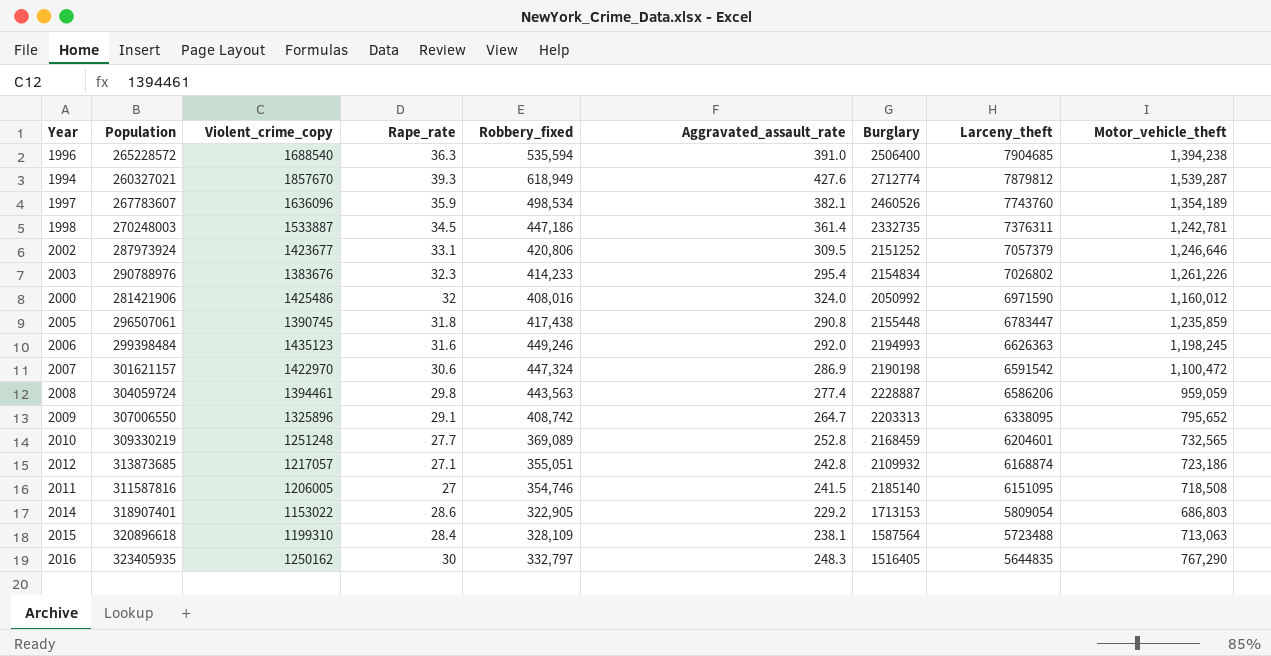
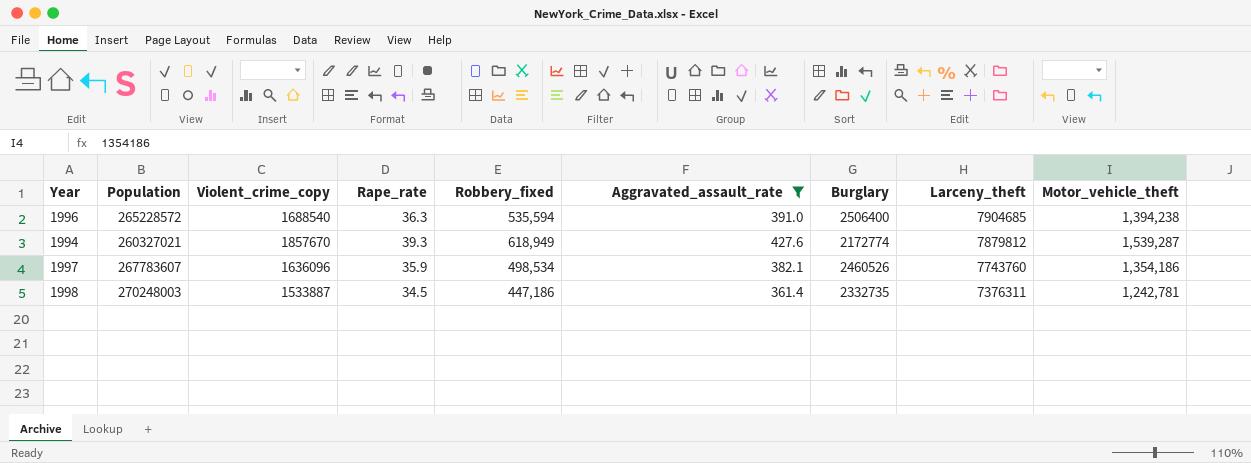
filter: none -> Aggravated_assault_rate >= 361.4
1994 | Burglary: 2712774 -> 2172774
1997 | Motor_vehicle_theft: 1,354,189 -> 1,354,186

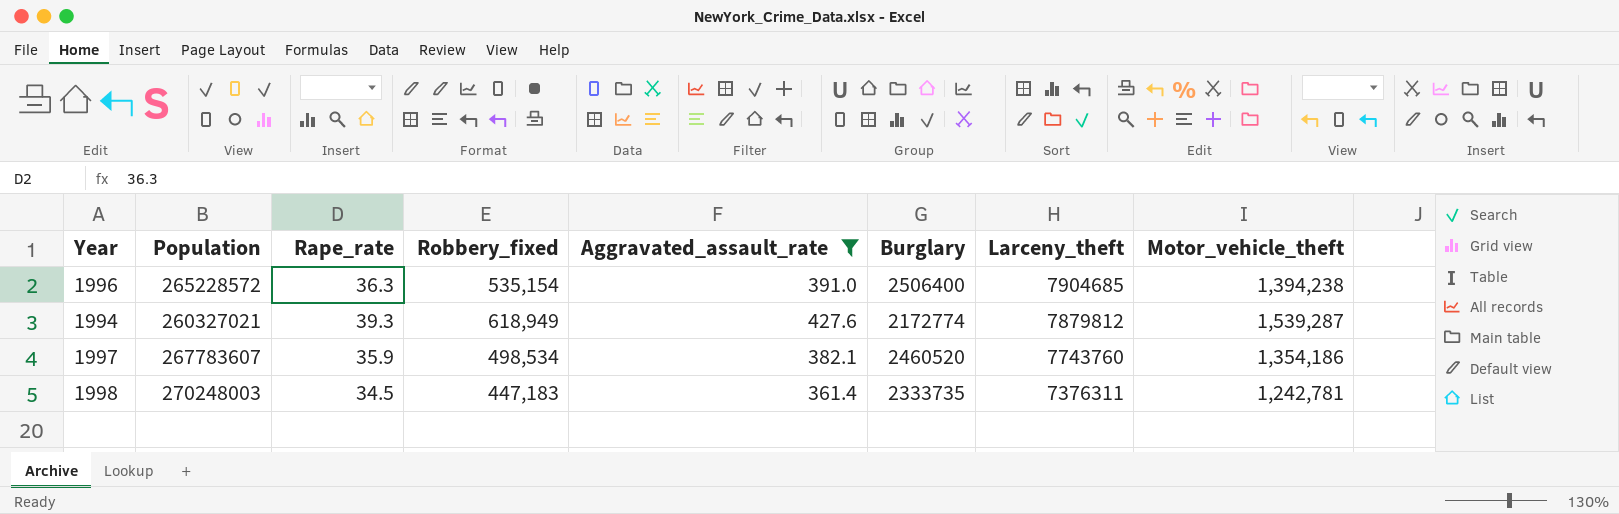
column Violent_crime_copy | position: 3 -> none
1996 | Robbery_fixed: 535,594 -> 535,154
1997 | Burglary: 2460526 -> 2460520
1998 | Robbery_fixed: 447,186 -> 447,183
1998 | Burglary: 2332735 -> 2333735

